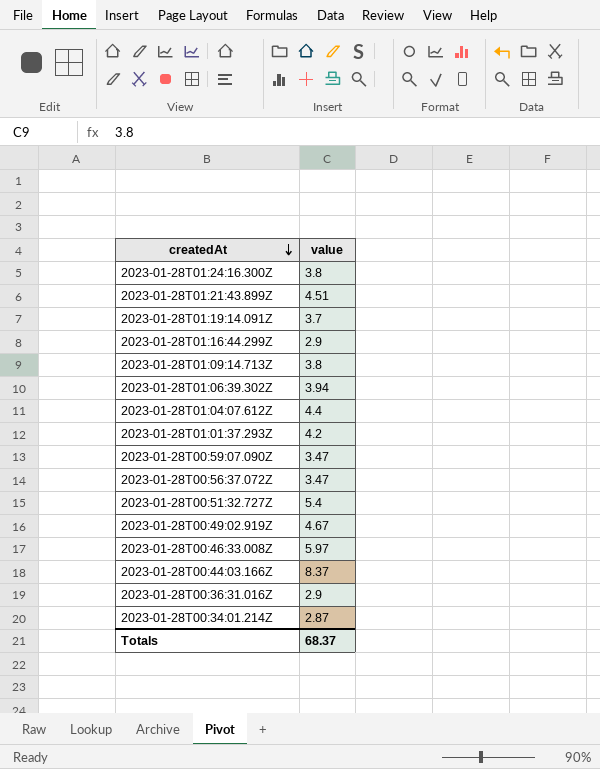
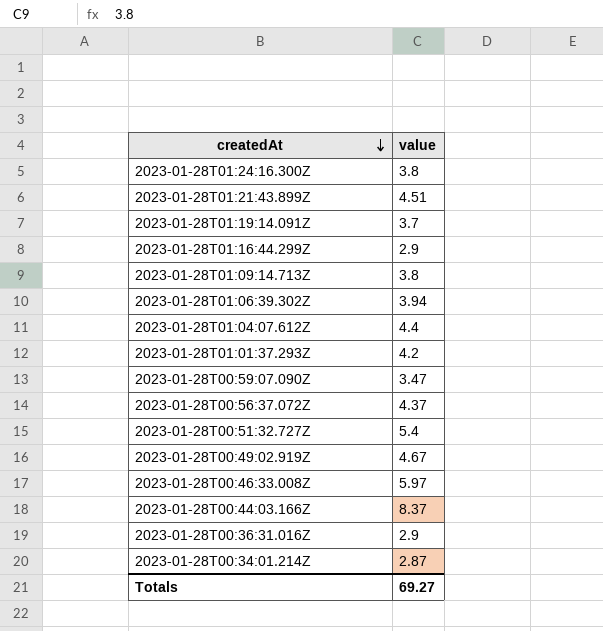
2023-01-28T00:56:37.072Z | value: 3.47 -> 4.37
Totals | value: 68.37 -> 69.27

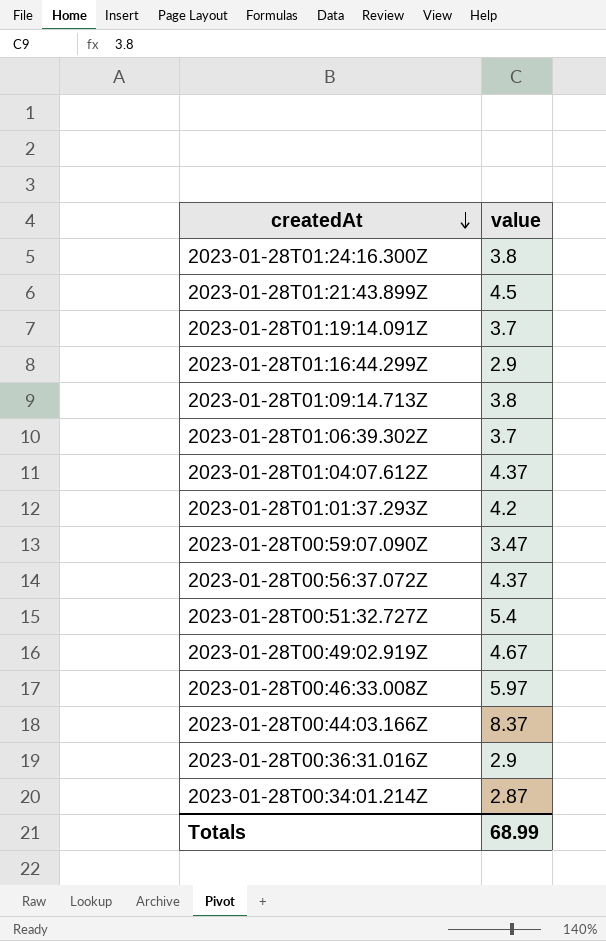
2023-01-28T01:21:43.899Z | value: 4.51 -> 4.5
2023-01-28T01:06:39.302Z | value: 3.94 -> 3.7
2023-01-28T01:04:07.612Z | value: 4.4 -> 4.37
Totals | value: 69.27 -> 68.99

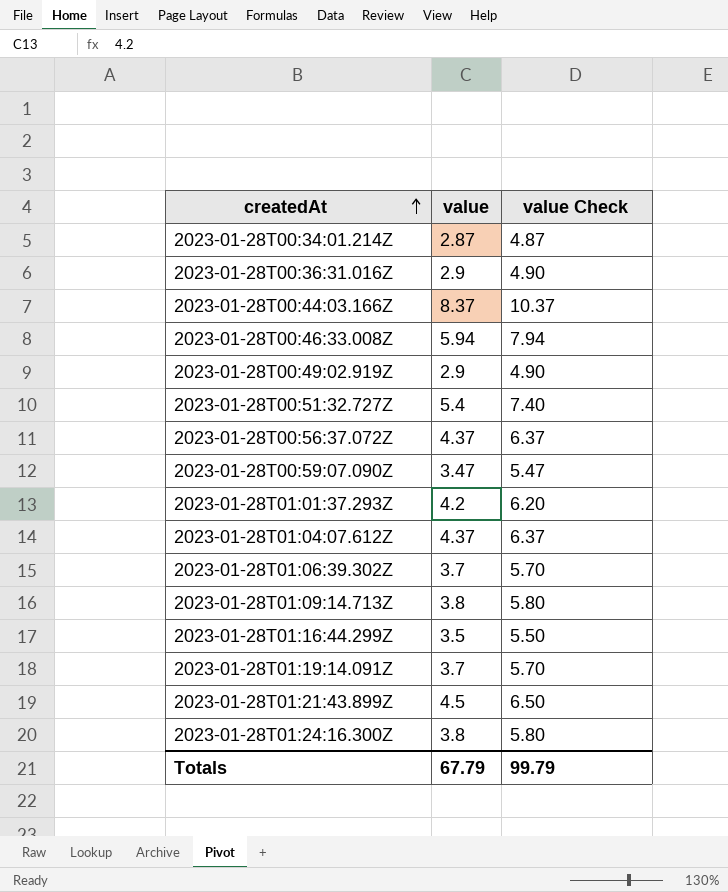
row order: createdAt descending -> createdAt ascending
column value Check | formula: none -> [value] + 2
2023-01-28T00:46:33.008Z | value: 5.97 -> 5.94
2023-01-28T00:49:02.919Z | value: 4.67 -> 2.9
2023-01-28T01:16:44.299Z | value: 2.9 -> 3.5
Totals | value: 68.99 -> 67.79

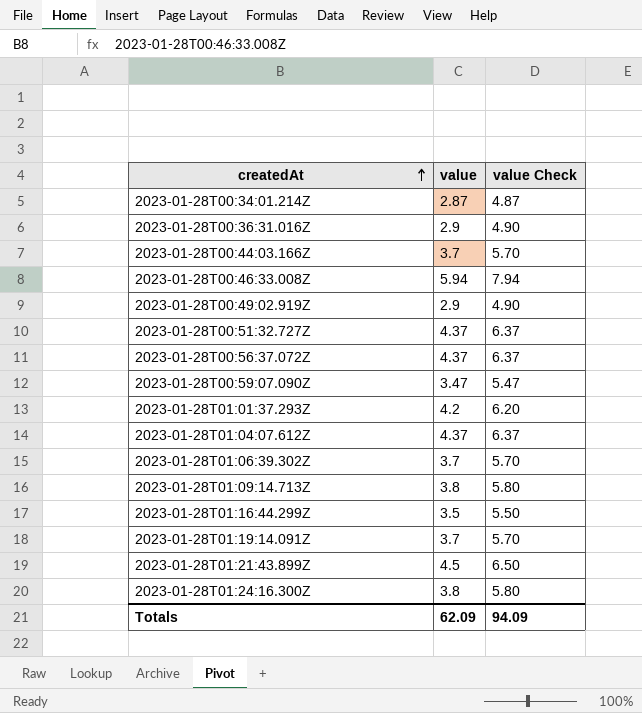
2023-01-28T00:44:03.166Z | value: 8.37 -> 3.7
2023-01-28T00:44:03.166Z | value Check: 10.37 -> 5.70
2023-01-28T00:51:32.727Z | value: 5.4 -> 4.37
2023-01-28T00:51:32.727Z | value Check: 7.40 -> 6.37
Totals | value: 67.79 -> 62.09
Totals | value Check: 99.79 -> 94.09

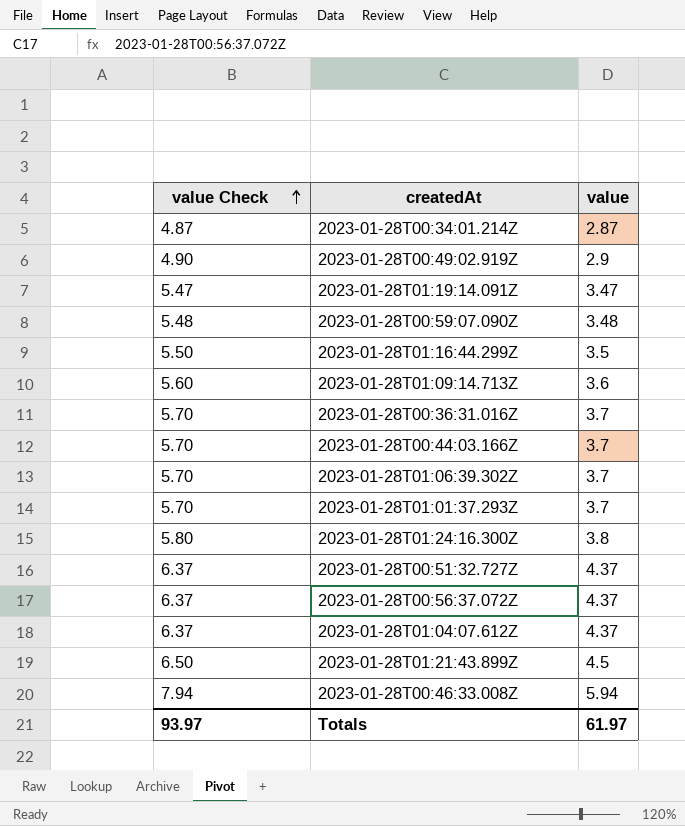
row order: createdAt ascending -> value Check ascending
column value Check | position: 3 -> 1
2023-01-28T01:19:14.091Z | value Check: 5.70 -> 5.47
2023-01-28T01:19:14.091Z | value: 3.7 -> 3.47
2023-01-28T00:59:07.090Z | value Check: 5.47 -> 5.48
2023-01-28T00:59:07.090Z | value: 3.47 -> 3.48
2023-01-28T01:09:14.713Z | value Check: 5.80 -> 5.60
2023-01-28T01:09:14.713Z | value: 3.8 -> 3.6
2023-01-28T00:36:31.016Z | value Check: 4.90 -> 5.70
2023-01-28T00:36:31.016Z | value: 2.9 -> 3.7
2023-01-28T01:01:37.293Z | value Check: 6.20 -> 5.70
2023-01-28T01:01:37.293Z | value: 4.2 -> 3.7
Totals | value Check: 94.09 -> 93.97
Totals | value: 62.09 -> 61.97

